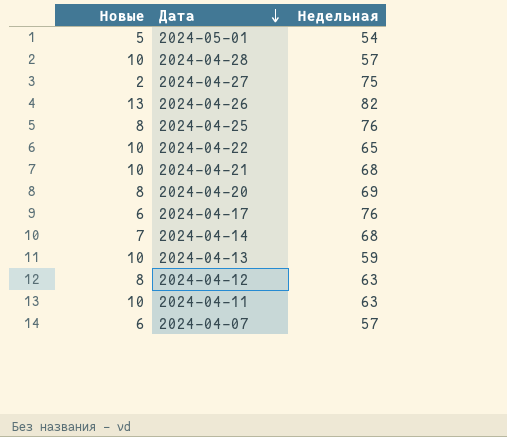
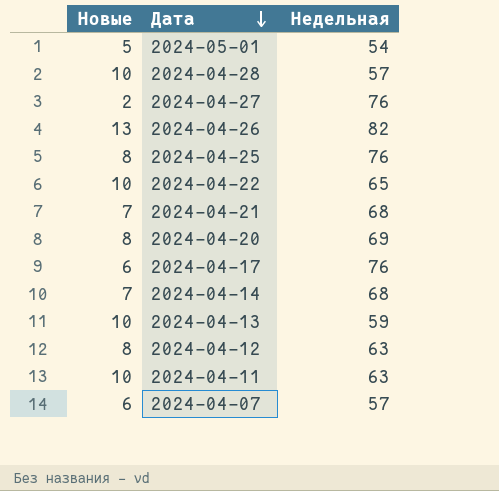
2024-04-27 | Недельная: 75 -> 76
2024-04-21 | Новые: 10 -> 7

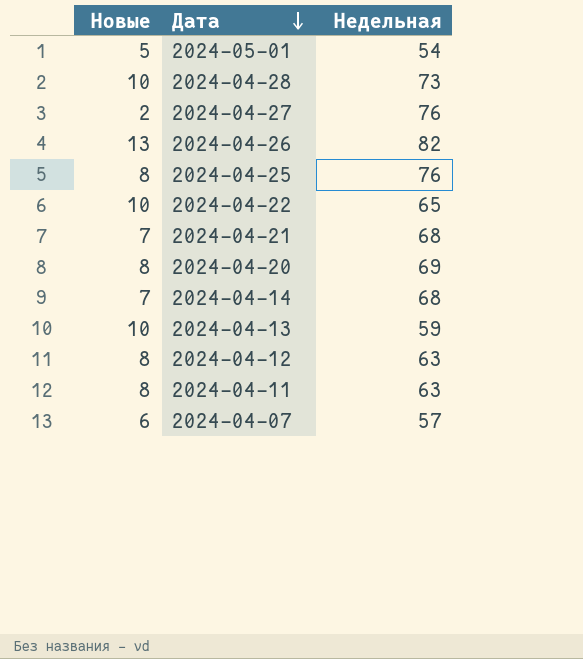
row 2024-04-17: 6 | 76 -> none
2024-04-28 | Недельная: 57 -> 73
2024-04-11 | Новые: 10 -> 8

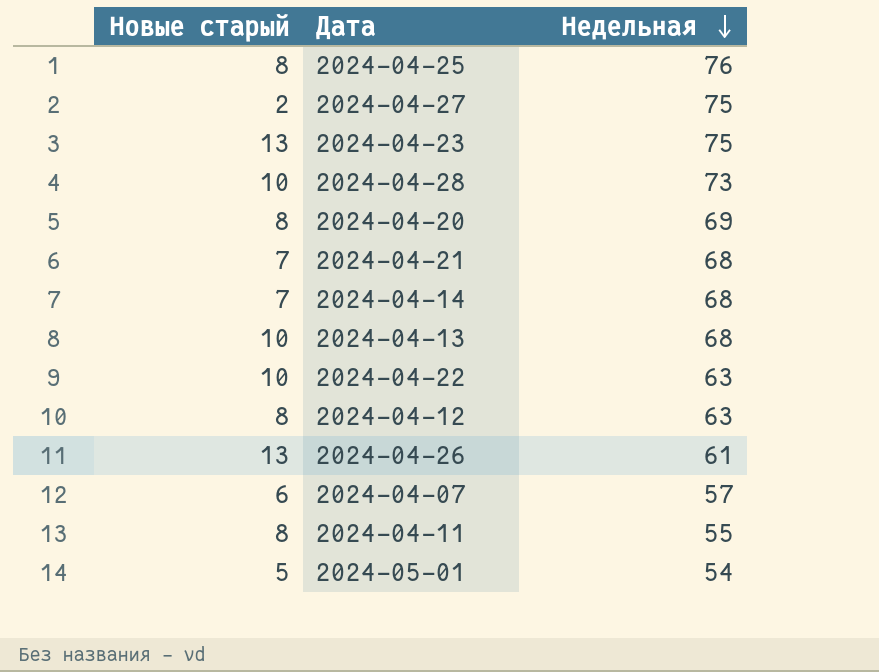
row order: Дата descending -> Недельная descending
column name: Новые -> Новые старый
2024-04-27 | Недельная: 76 -> 75
row 2024-04-23: none -> 13 | 75
2024-04-13 | Недельная: 59 -> 68
2024-04-22 | Недельная: 65 -> 63
2024-04-26 | Недельная: 82 -> 61
2024-04-11 | Недельная: 63 -> 55

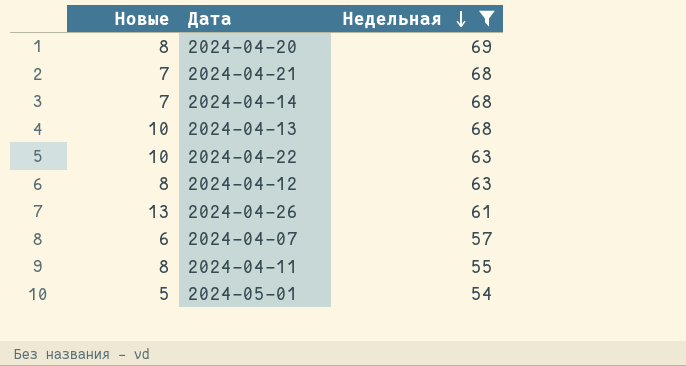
filter: none -> Недельная <= 69
column name: Новые старый -> Новые

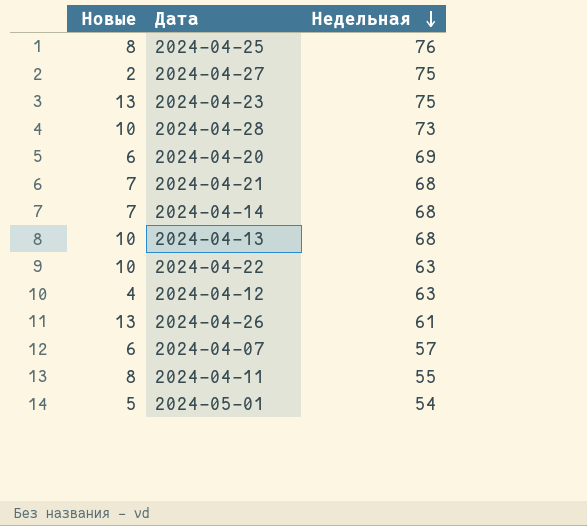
filter: Недельная <= 69 -> none
2024-04-20 | Новые: 8 -> 6
2024-04-12 | Новые: 8 -> 4

